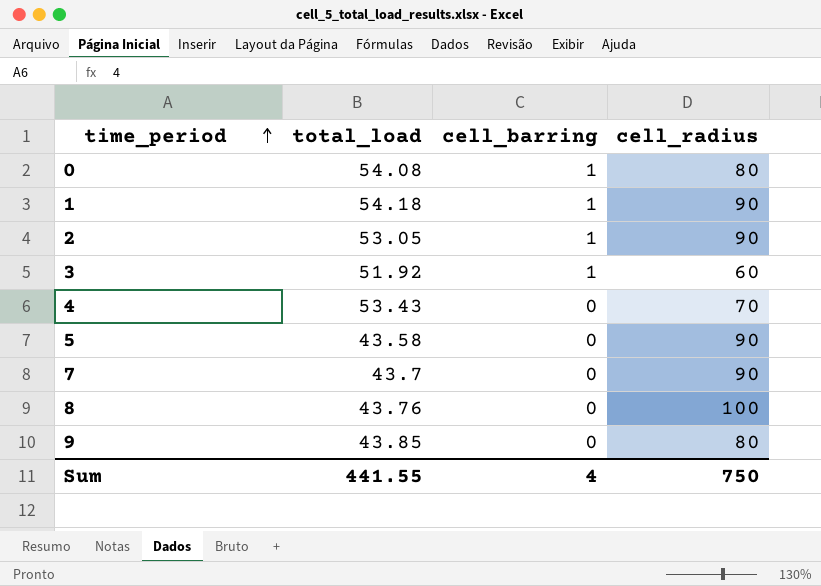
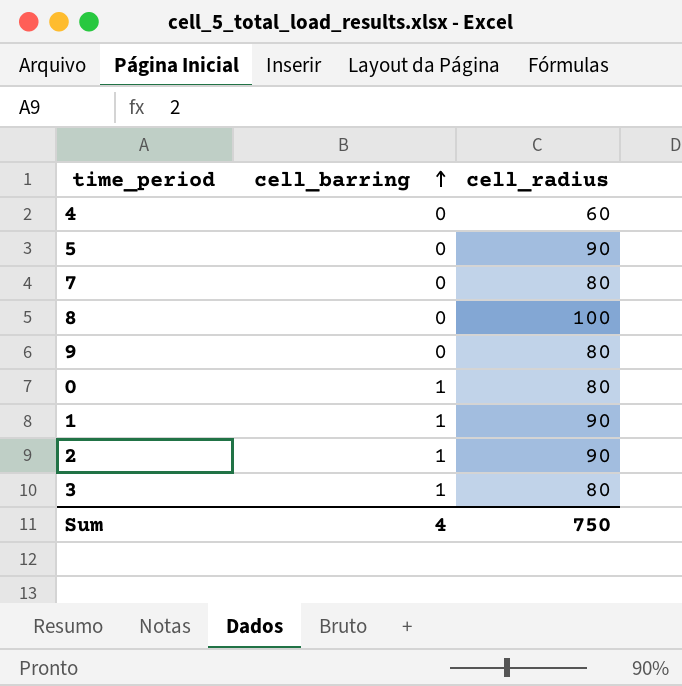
row order: time_period ascending -> cell_barring ascending
column total_load | position: 2 -> none
4 | cell_radius: 70 -> 60
7 | cell_radius: 90 -> 80
3 | cell_radius: 60 -> 80

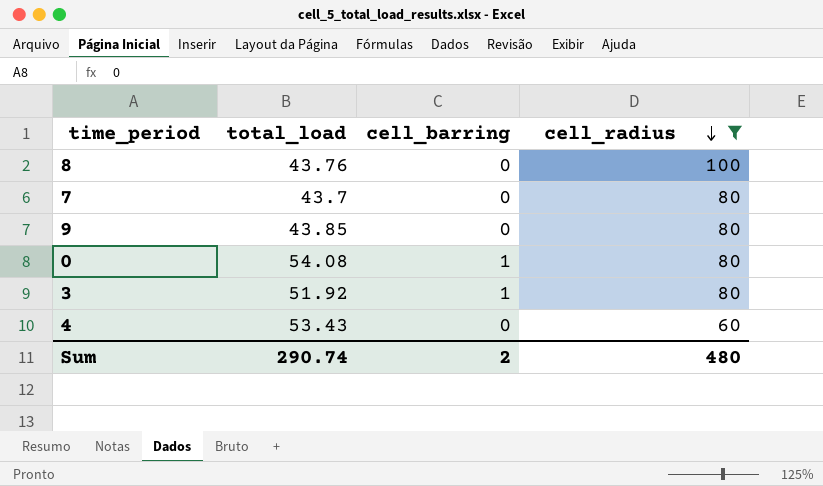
filter: none -> cell_radius != 90
row order: cell_barring ascending -> cell_radius descending
column total_load | position: none -> 2
Sum | cell_barring: 4 -> 2
Sum | cell_radius: 750 -> 480

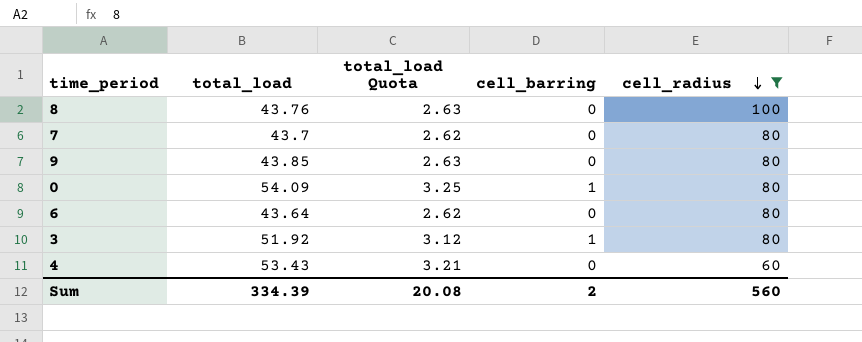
column total_load Quota | formula: none -> [total_load] * 0.06
0 | total_load: 54.08 -> 54.09
row 6: none -> 43.64 | 2.62 | 0 | 80
Sum | total_load: 290.74 -> 334.39
Sum | cell_radius: 480 -> 560

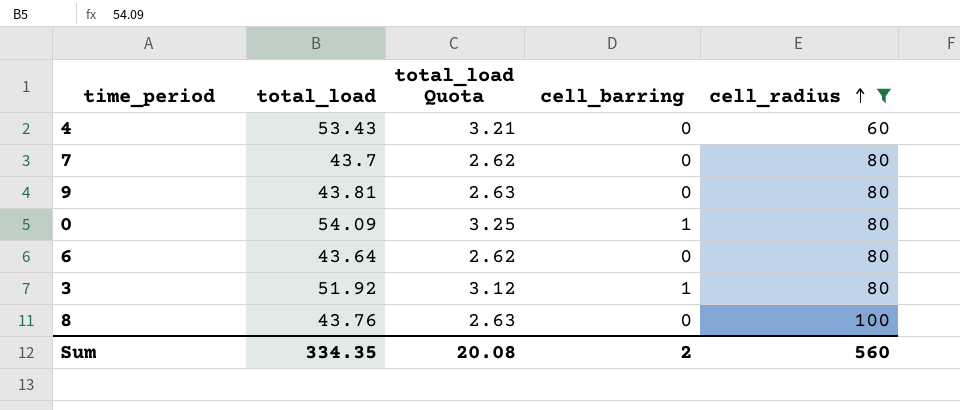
row order: cell_radius descending -> cell_radius ascending
9 | total_load: 43.85 -> 43.81
Sum | total_load: 334.39 -> 334.35

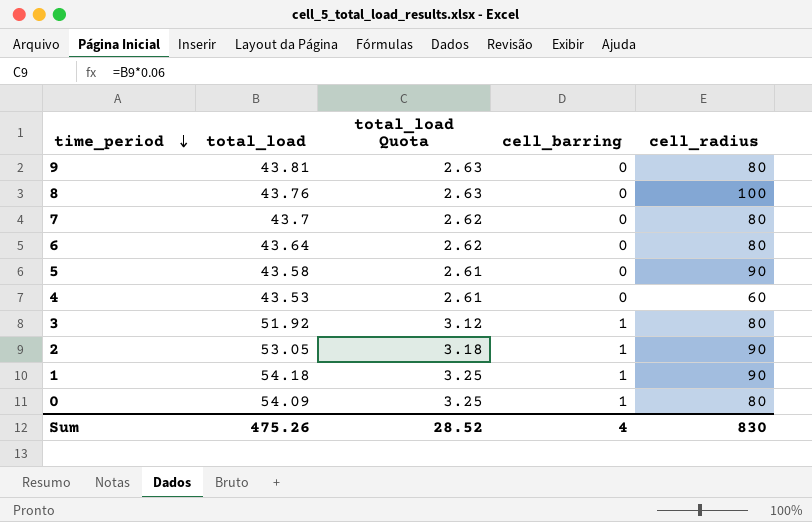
filter: cell_radius != 90 -> none
row order: cell_radius ascending -> time_period descending
4 | total_load: 53.43 -> 43.53
4 | total_load Quota: 3.21 -> 2.61
Sum | total_load: 334.35 -> 475.26
Sum | total_load Quota: 20.08 -> 28.52
Sum | cell_barring: 2 -> 4
Sum | cell_radius: 560 -> 830

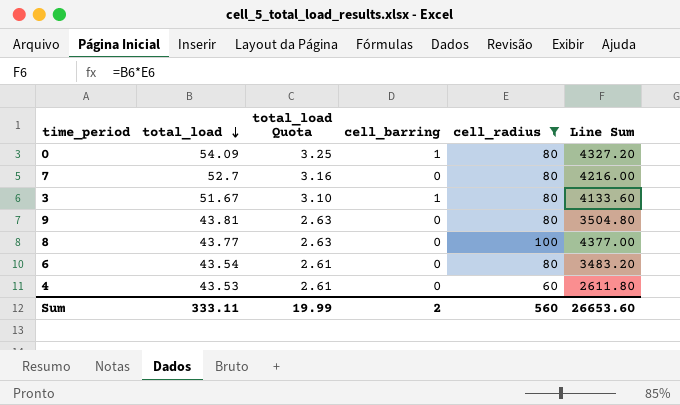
filter: none -> cell_radius != 90
row order: time_period descending -> total_load descending
column Line Sum | formula: none -> [total_load] * [cell_radius]
7 | total_load: 43.7 -> 52.7
7 | total_load Quota: 2.62 -> 3.16
3 | total_load: 51.92 -> 51.67
3 | total_load Quota: 3.12 -> 3.10
8 | total_load: 43.76 -> 43.77
6 | total_load: 43.64 -> 43.54
6 | total_load Quota: 2.62 -> 2.61
Sum | total_load: 475.26 -> 333.11
Sum | total_load Quota: 28.52 -> 19.99
Sum | cell_barring: 4 -> 2
Sum | cell_radius: 830 -> 560

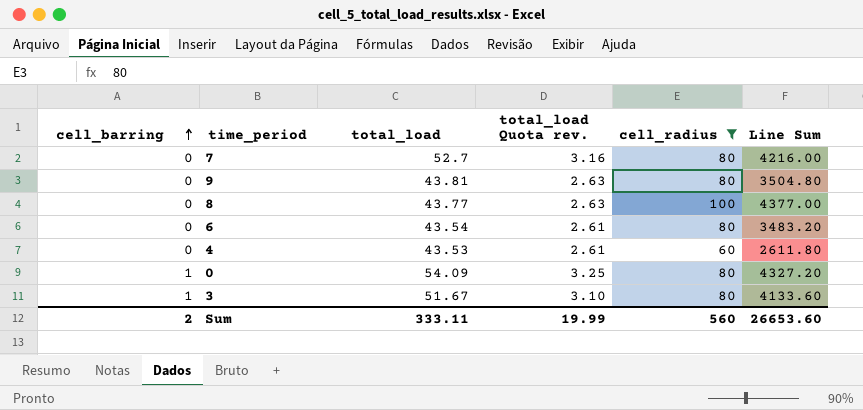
row order: total_load descending -> cell_barring ascending
column cell_barring | position: 4 -> 1
column name: total_load Quota -> total_load Quota rev.

